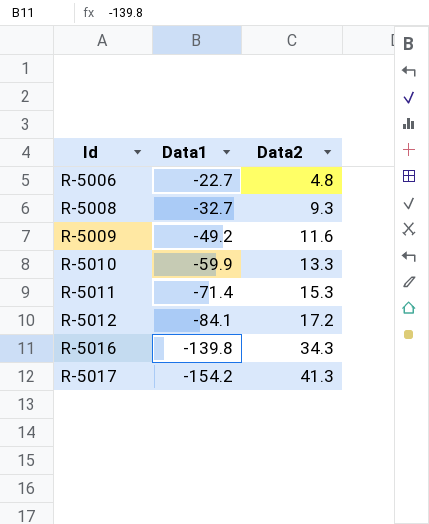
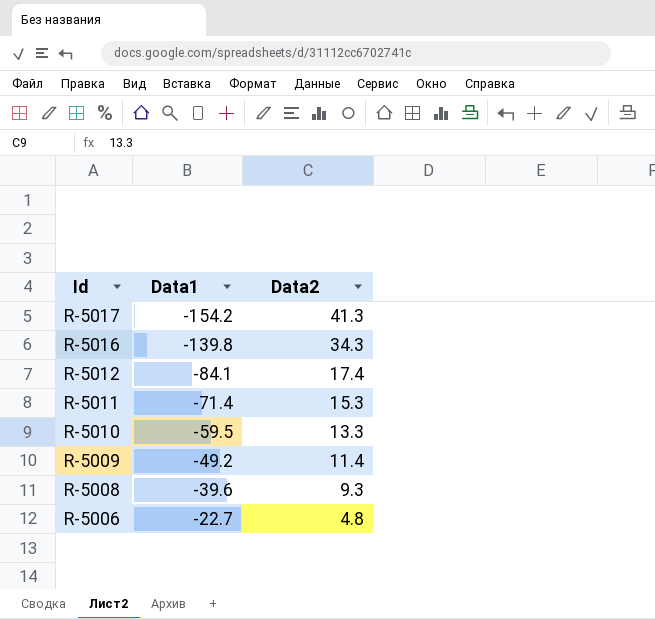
row order: Id ascending -> Id descending
R-5012 | Data2: 17.2 -> 17.4
R-5010 | Data1: -59.9 -> -59.5
R-5009 | Data2: 11.6 -> 11.4
R-5008 | Data1: -32.7 -> -39.6

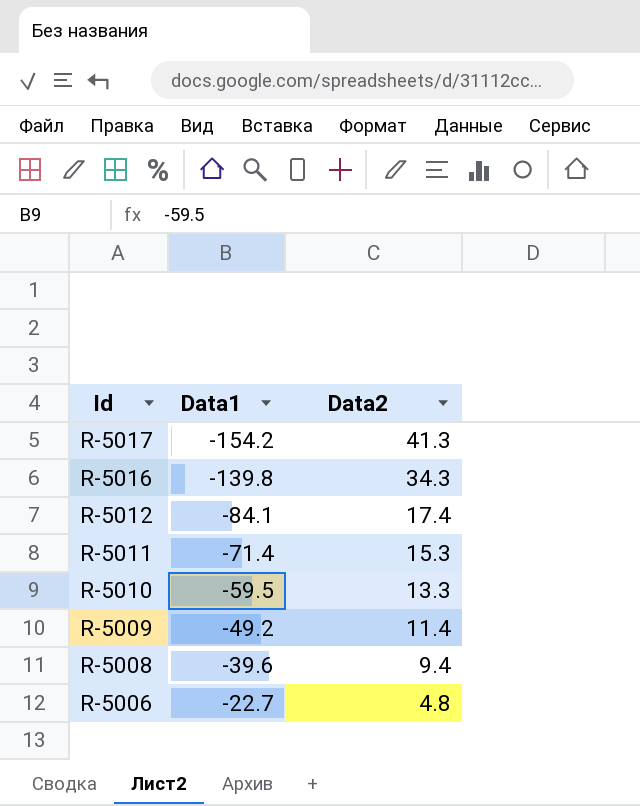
R-5008 | Data2: 9.3 -> 9.4

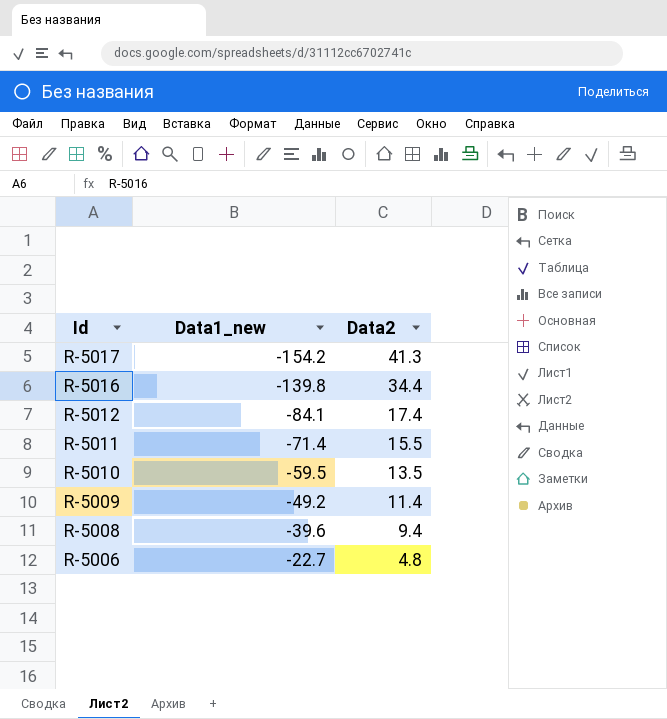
column name: Data1 -> Data1_new
R-5016 | Data2: 34.3 -> 34.4
R-5011 | Data2: 15.3 -> 15.5
R-5010 | Data2: 13.3 -> 13.5

